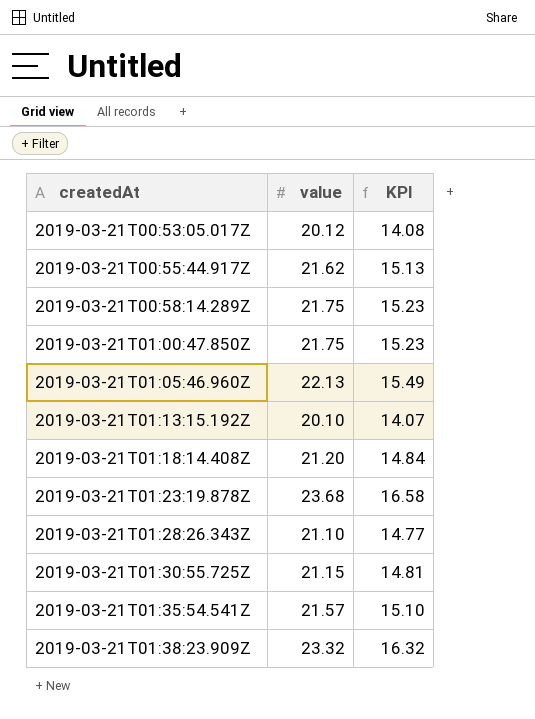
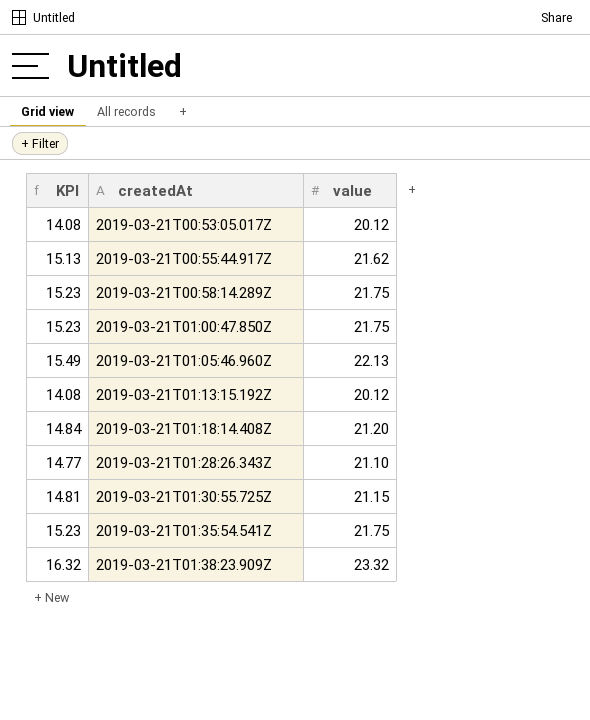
column KPI | position: 3 -> 1
row 2019-03-21T01:23:19.878Z: 23.68 | 16.58 -> none
2019-03-21T01:13:15.192Z | KPI: 14.07 -> 14.08
2019-03-21T01:13:15.192Z | value: 20.10 -> 20.12
2019-03-21T01:35:54.541Z | KPI: 15.10 -> 15.23
2019-03-21T01:35:54.541Z | value: 21.57 -> 21.75

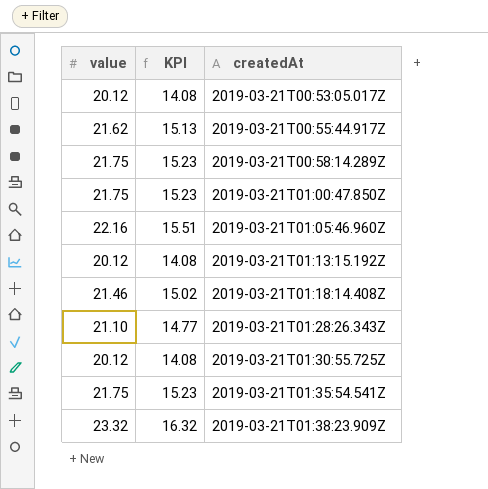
column value | position: 3 -> 1
2019-03-21T01:05:46.960Z | value: 22.13 -> 22.16
2019-03-21T01:05:46.960Z | KPI: 15.49 -> 15.51
2019-03-21T01:18:14.408Z | value: 21.20 -> 21.46
2019-03-21T01:18:14.408Z | KPI: 14.84 -> 15.02
2019-03-21T01:30:55.725Z | value: 21.15 -> 20.12
2019-03-21T01:30:55.725Z | KPI: 14.81 -> 14.08

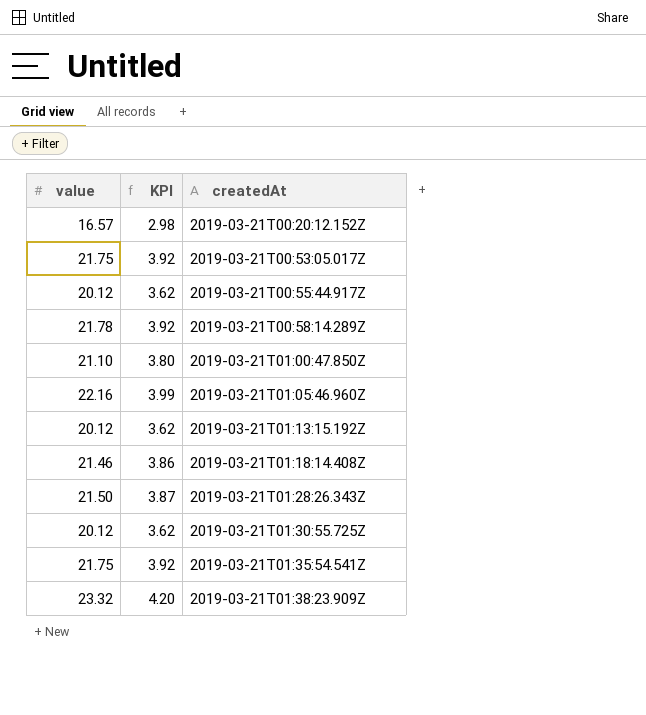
column KPI | formula: [value] * 0.7 -> [value] * 0.18
row 2019-03-21T00:20:12.152Z: none -> 16.57 | 2.98
2019-03-21T00:53:05.017Z | value: 20.12 -> 21.75
2019-03-21T00:55:44.917Z | value: 21.62 -> 20.12
2019-03-21T00:58:14.289Z | value: 21.75 -> 21.78
2019-03-21T01:00:47.850Z | value: 21.75 -> 21.10
2019-03-21T01:28:26.343Z | value: 21.10 -> 21.50

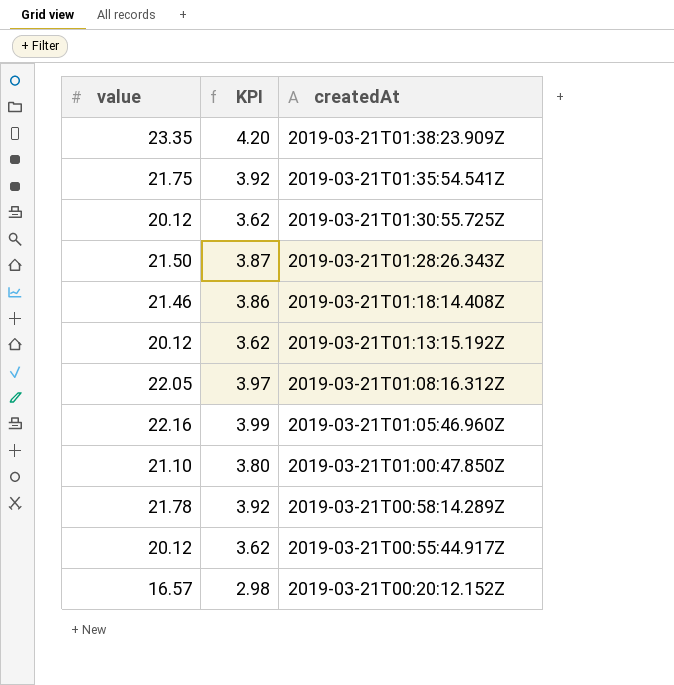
row order: createdAt ascending -> createdAt descending
row 2019-03-21T00:53:05.017Z: 21.75 | 3.92 -> none
2019-03-21T01:38:23.909Z | value: 23.32 -> 23.35
row 2019-03-21T01:08:16.312Z: none -> 22.05 | 3.97

